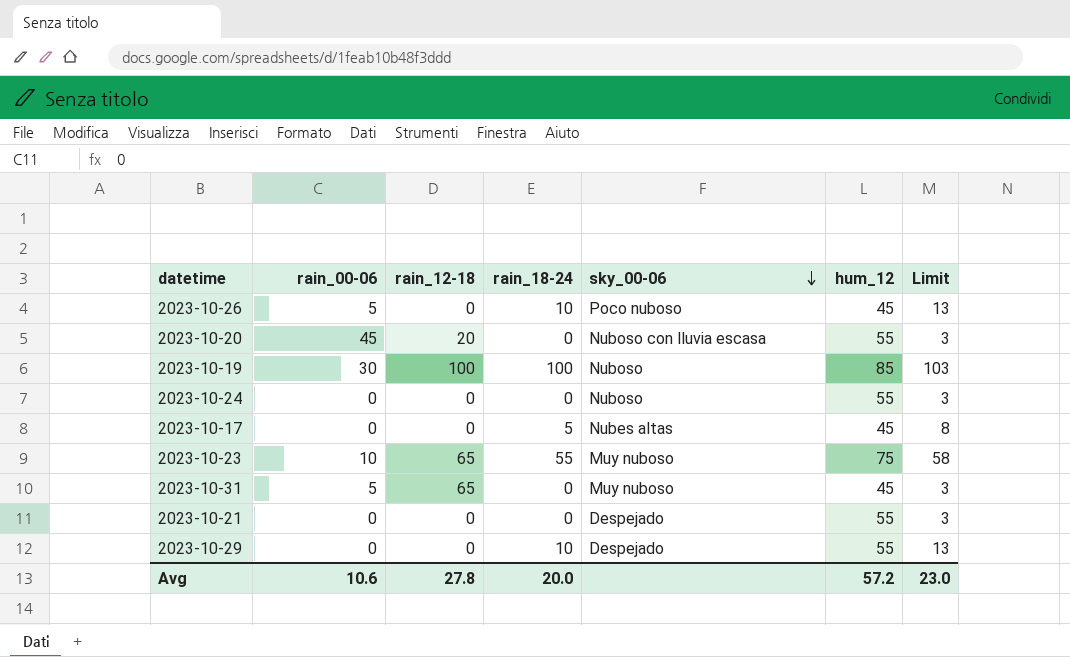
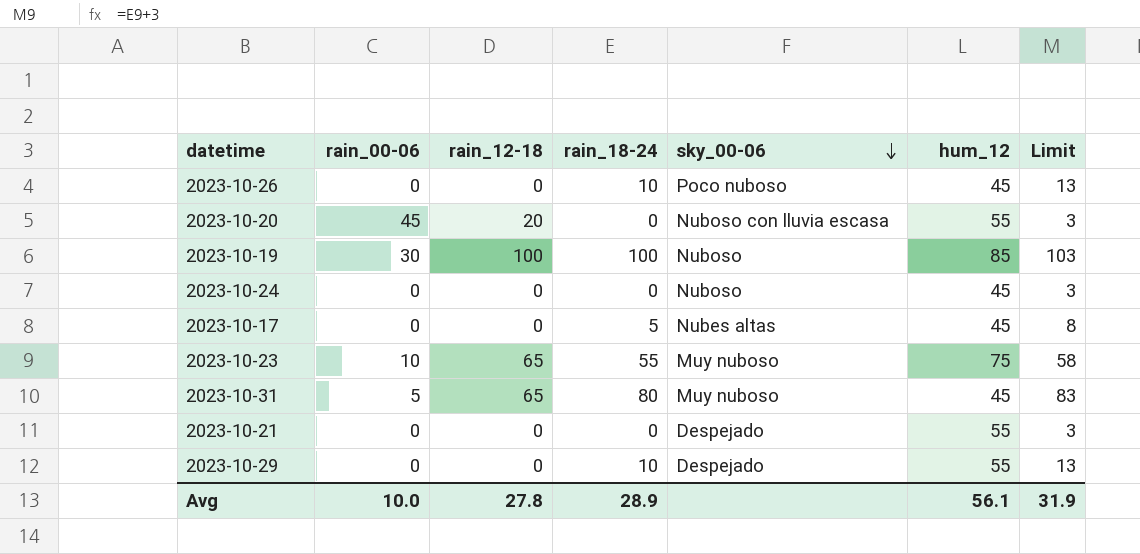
2023-10-26 | rain_00-06: 5 -> 0
2023-10-24 | hum_12: 55 -> 45
2023-10-31 | rain_18-24: 0 -> 80
2023-10-31 | Limit: 3 -> 83
Avg | rain_00-06: 10.6 -> 10.0
Avg | rain_18-24: 20.0 -> 28.9
Avg | hum_12: 57.2 -> 56.1
Avg | Limit: 23.0 -> 31.9

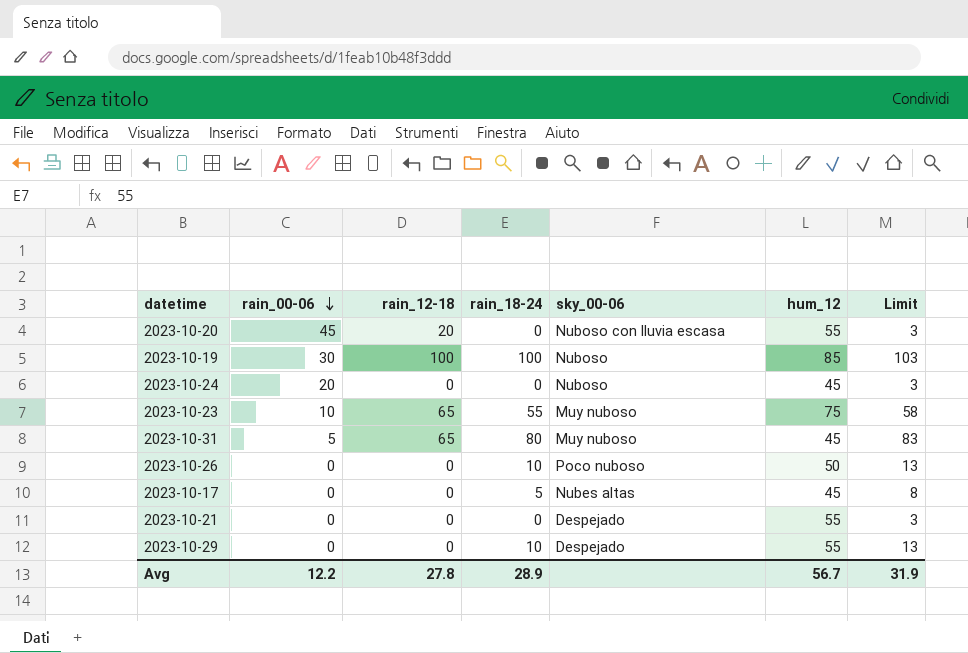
row order: sky_00-06 descending -> rain_00-06 descending
2023-10-24 | rain_00-06: 0 -> 20
2023-10-26 | hum_12: 45 -> 50
Avg | rain_00-06: 10.0 -> 12.2
Avg | hum_12: 56.1 -> 56.7

